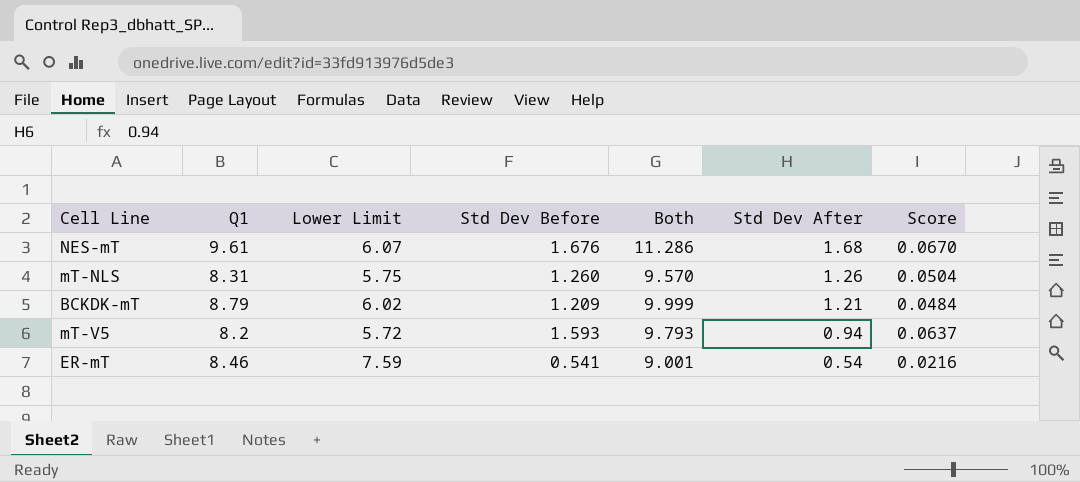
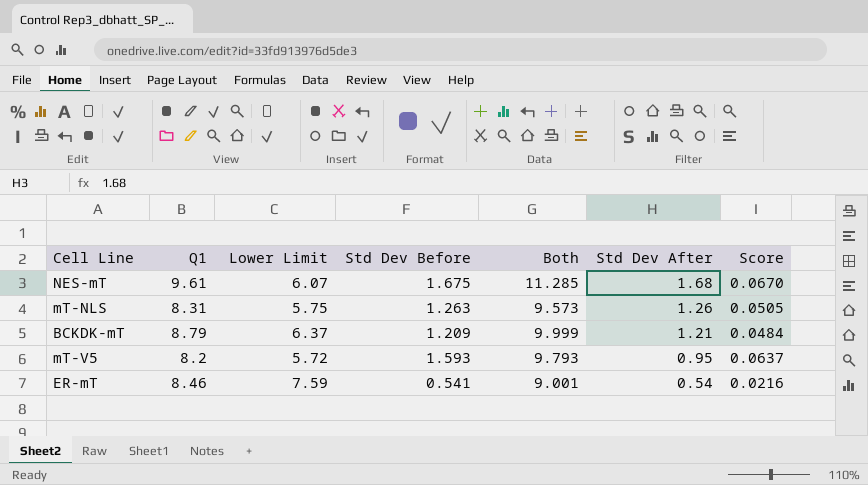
NES-mT | Std Dev Before: 1.676 -> 1.675
NES-mT | Both: 11.286 -> 11.285
mT-NLS | Std Dev Before: 1.260 -> 1.263
mT-NLS | Both: 9.570 -> 9.573
mT-NLS | Score: 0.0504 -> 0.0505
BCKDK-mT | Lower Limit: 6.02 -> 6.37
mT-V5 | Std Dev After: 0.94 -> 0.95

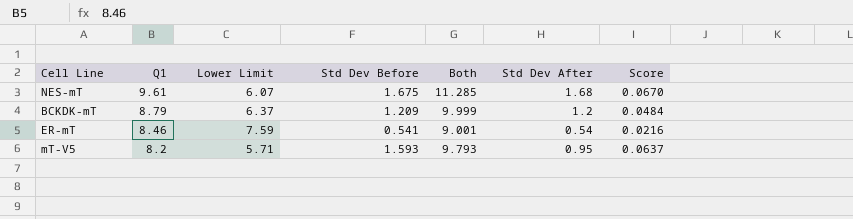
row order: Std Dev After descending -> Q1 descending
row mT-NLS: 8.31 | 5.75 | 1.263 | 9.573 | 1.26 | 0.0505 -> none
BCKDK-mT | Std Dev After: 1.21 -> 1.2
mT-V5 | Lower Limit: 5.72 -> 5.71

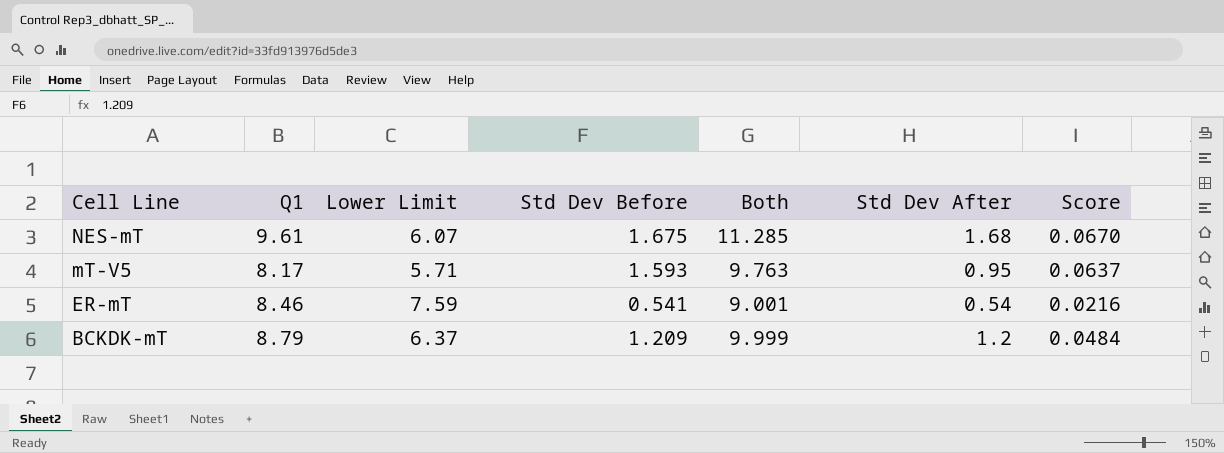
row order: Q1 descending -> Cell Line descending
mT-V5 | Q1: 8.2 -> 8.17
mT-V5 | Both: 9.793 -> 9.763

